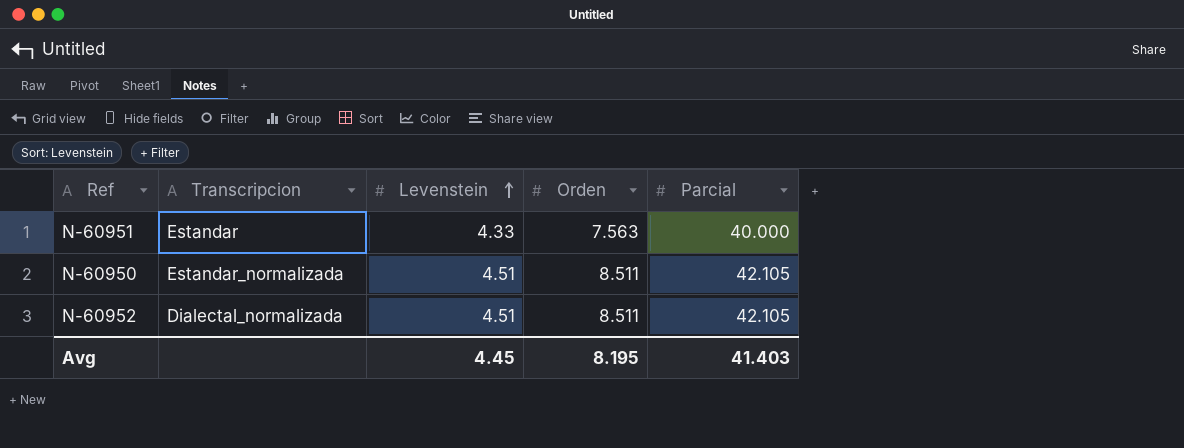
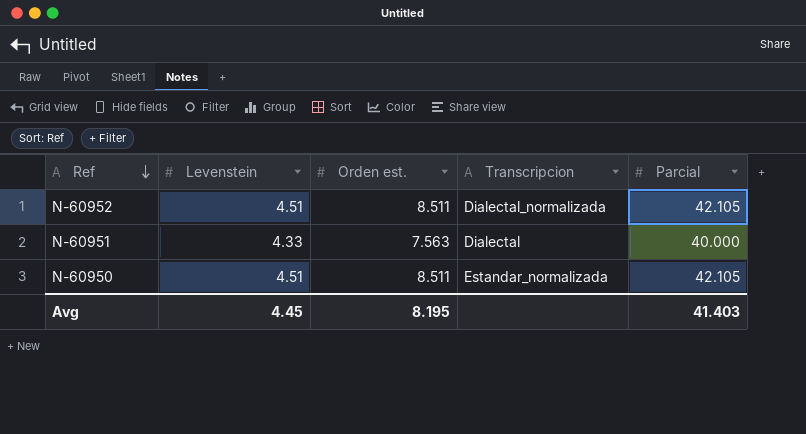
row order: Levenstein ascending -> Ref descending
column name: Orden -> Orden est.
column Transcripcion | position: 2 -> 4
N-60951 | Transcripcion: Estandar -> Dialectal

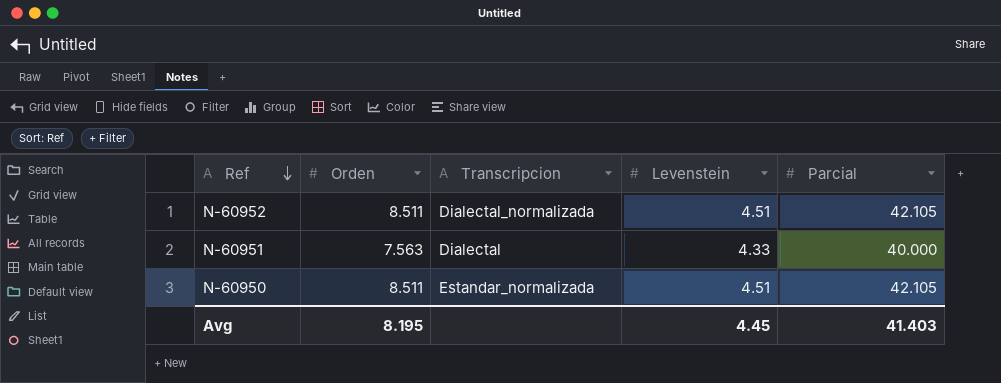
column name: Orden est. -> Orden
column Levenstein | position: 2 -> 4

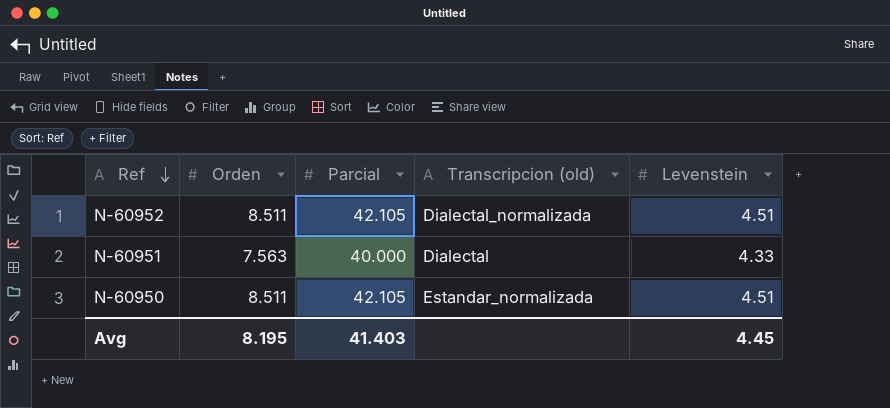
column Parcial | position: 5 -> 3
column name: Transcripcion -> Transcripcion (old)

